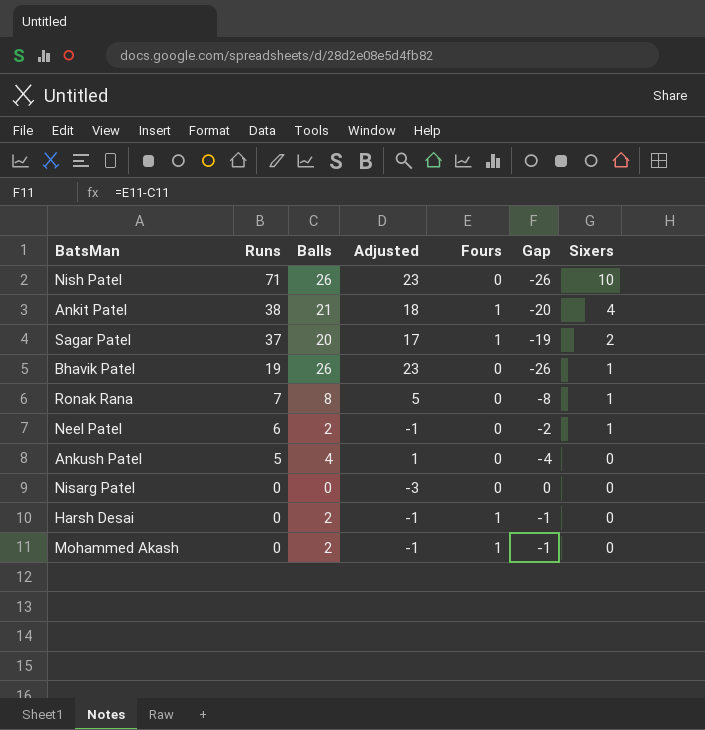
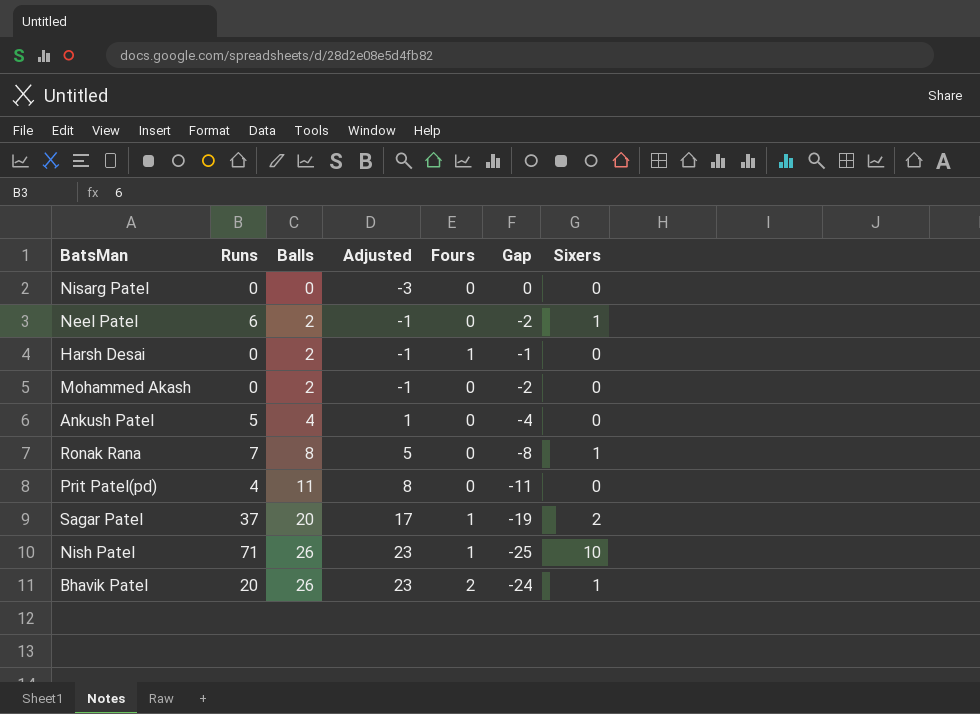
row order: Runs descending -> Balls ascending
row Ankit Patel: 38 | 21 | 18 | 1 | -20 | 4 -> none
Mohammed Akash | Fours: 1 -> 0
Mohammed Akash | Gap: -1 -> -2
row Prit Patel(pd): none -> 4 | 11 | 8 | 0 | -11 | 0
Nish Patel | Fours: 0 -> 1
Nish Patel | Gap: -26 -> -25
Bhavik Patel | Runs: 19 -> 20
Bhavik Patel | Fours: 0 -> 2
Bhavik Patel | Gap: -26 -> -24

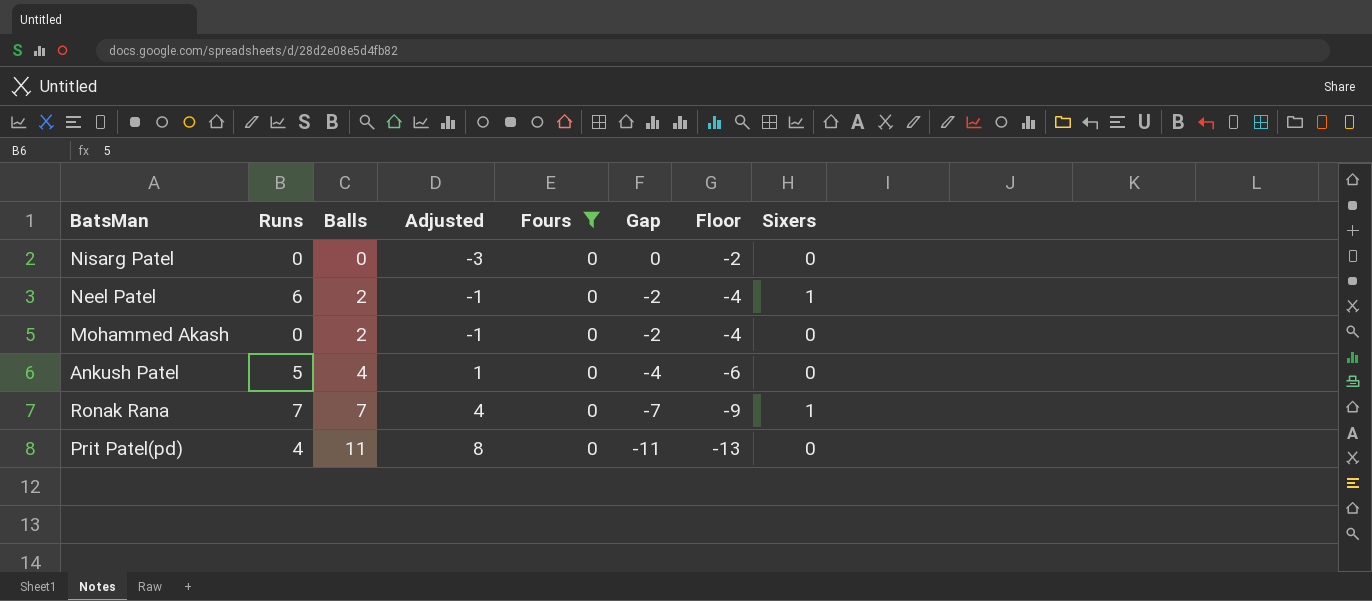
filter: none -> Fours = 0
column Floor | formula: none -> [Gap] - 2
Ronak Rana | Balls: 8 -> 7
Ronak Rana | Adjusted: 5 -> 4
Ronak Rana | Gap: -8 -> -7

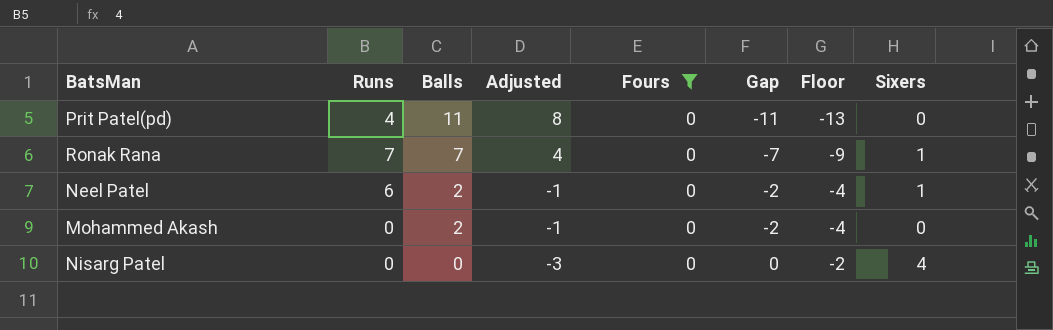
row order: Balls ascending -> Balls descending
row Ankush Patel: 5 | 4 | 1 | 0 | -4 | -6 | 0 -> none
Nisarg Patel | Sixers: 0 -> 4

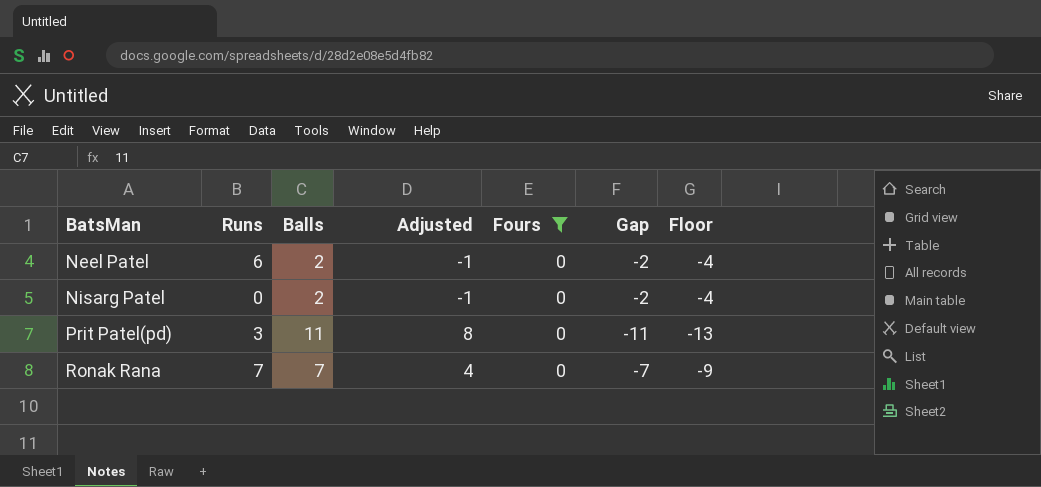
row order: Balls descending -> BatsMan ascending
column Sixers | position: 8 -> none
row Mohammed Akash: 0 | 2 | -1 | 0 | -2 | -4 | 0 -> none
Nisarg Patel | Balls: 0 -> 2
Nisarg Patel | Adjusted: -3 -> -1
Nisarg Patel | Gap: 0 -> -2
Nisarg Patel | Floor: -2 -> -4
Prit Patel(pd) | Runs: 4 -> 3

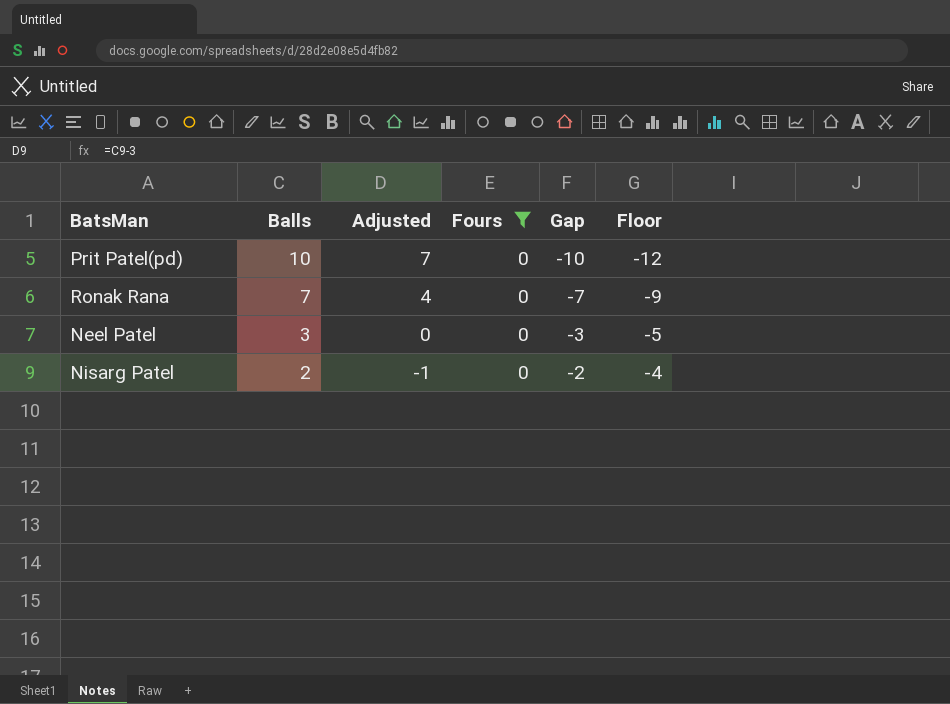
row order: BatsMan ascending -> Balls descending
column Runs | position: 2 -> none
Prit Patel(pd) | Balls: 11 -> 10
Prit Patel(pd) | Adjusted: 8 -> 7
Prit Patel(pd) | Gap: -11 -> -10
Prit Patel(pd) | Floor: -13 -> -12
Neel Patel | Balls: 2 -> 3
Neel Patel | Adjusted: -1 -> 0
Neel Patel | Gap: -2 -> -3
Neel Patel | Floor: -4 -> -5

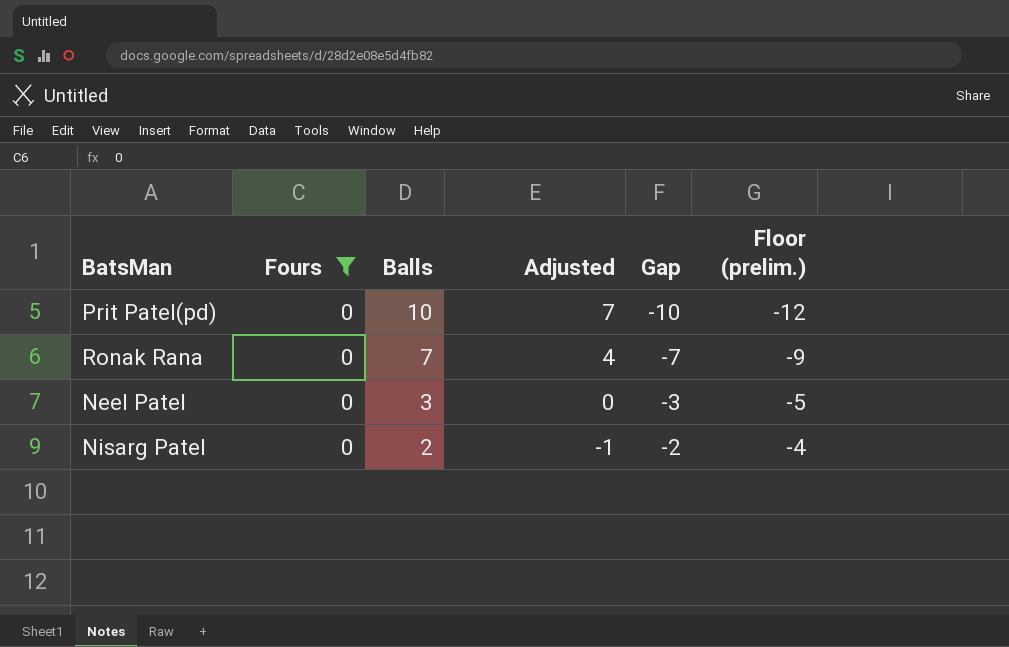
column Fours | position: 4 -> 2
column name: Floor -> Floor (prelim.)

